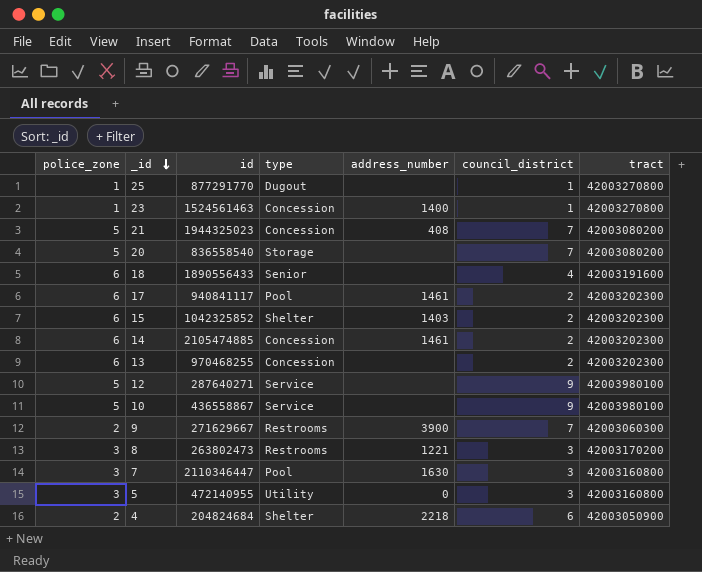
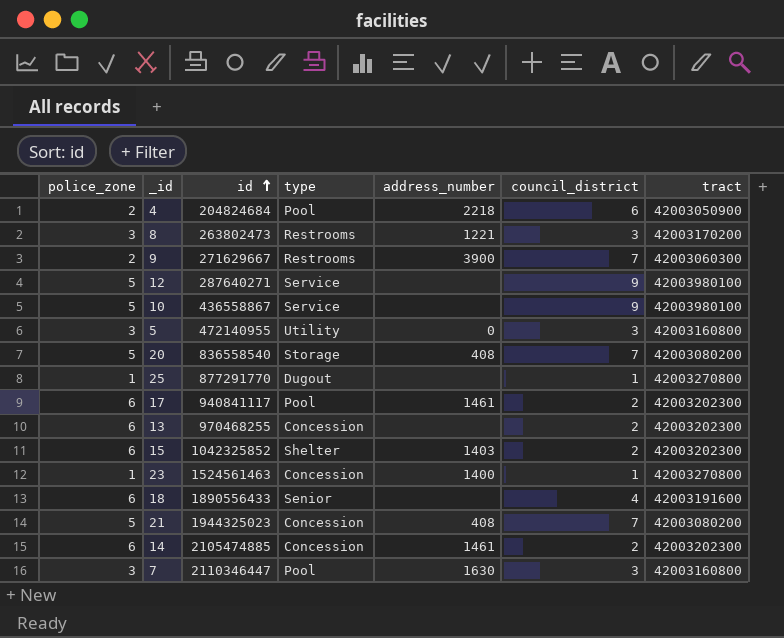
row order: _id descending -> id ascending
4 | type: Shelter -> Pool
20 | address_number: none -> 408

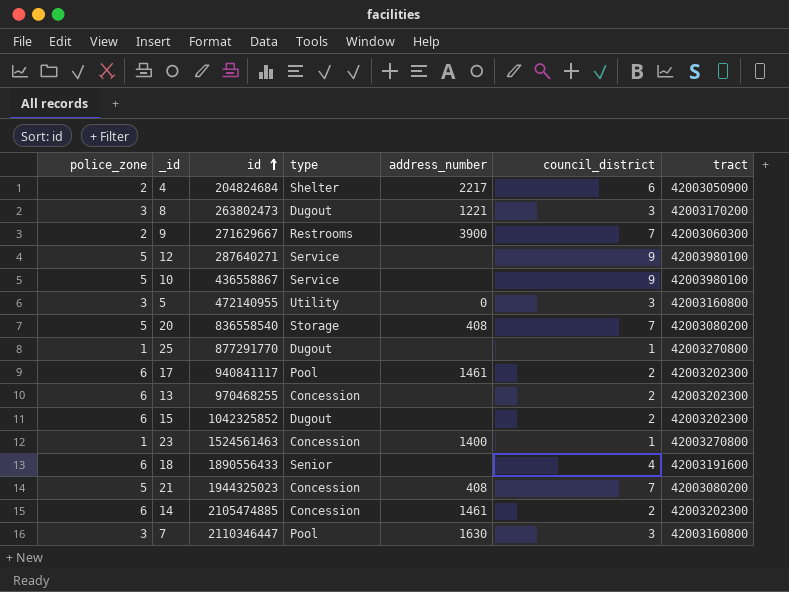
4 | type: Pool -> Shelter
4 | address_number: 2218 -> 2217
8 | type: Restrooms -> Dugout
15 | type: Shelter -> Dugout
15 | address_number: 1403 -> none

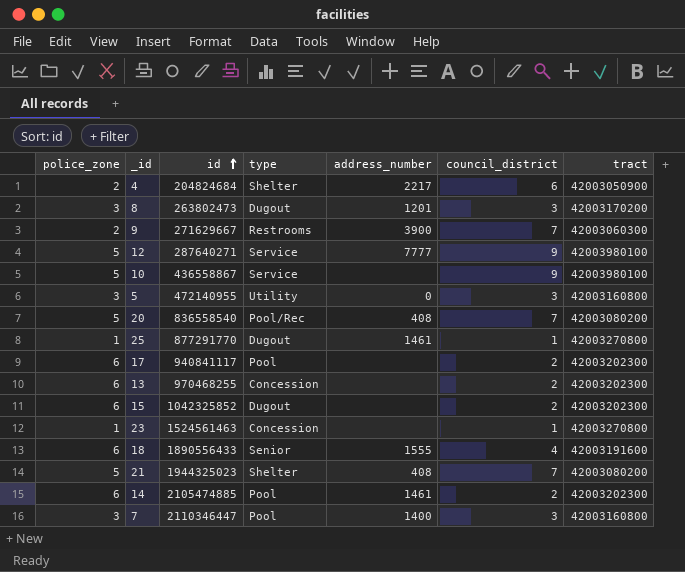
8 | address_number: 1221 -> 1201
12 | address_number: none -> 7777
20 | type: Storage -> Pool/Rec
25 | address_number: none -> 1461
17 | address_number: 1461 -> none
23 | address_number: 1400 -> none
18 | address_number: none -> 1555
21 | type: Concession -> Shelter
14 | type: Concession -> Pool
7 | address_number: 1630 -> 1400

